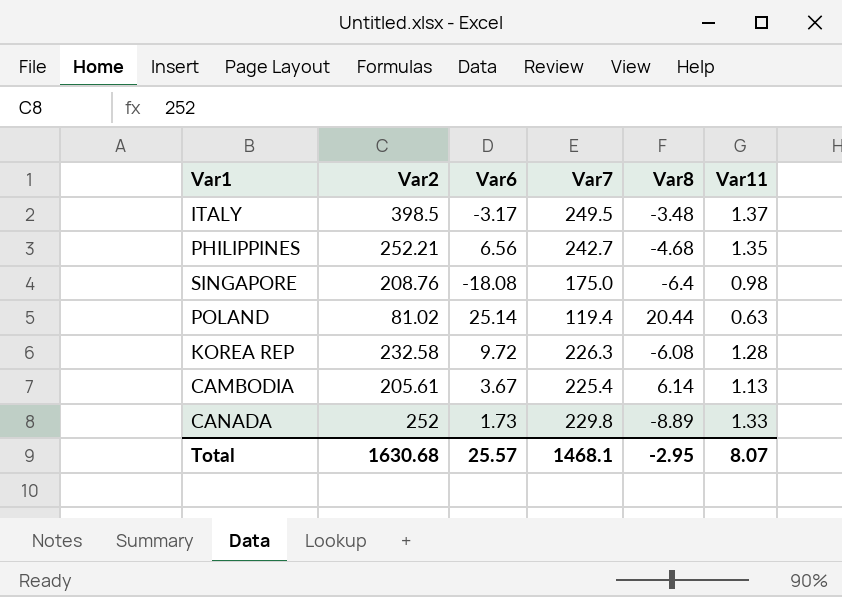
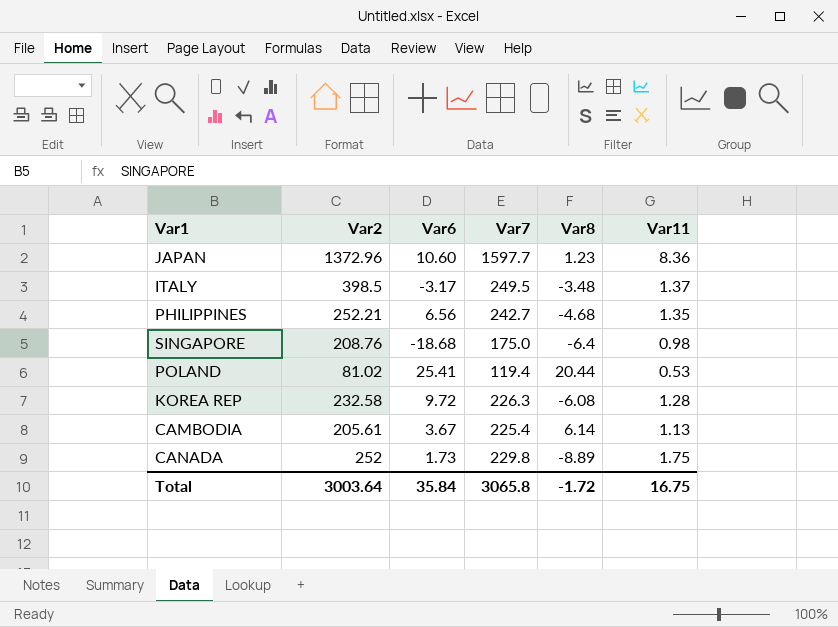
row JAPAN: none -> 1372.96 | 10.60 | 1597.7 | 1.23 | 8.36
SINGAPORE | Var6: -18.08 -> -18.68
POLAND | Var6: 25.14 -> 25.41
POLAND | Var11: 0.63 -> 0.53
CANADA | Var11: 1.33 -> 1.75
Total | Var2: 1630.68 -> 3003.64
Total | Var6: 25.57 -> 35.84
Total | Var7: 1468.1 -> 3065.8
Total | Var8: -2.95 -> -1.72
Total | Var11: 8.07 -> 16.75

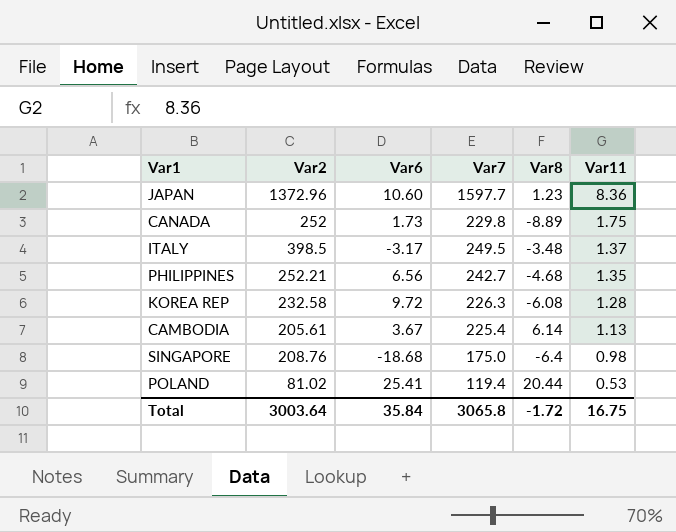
row order: none -> Var11 descending

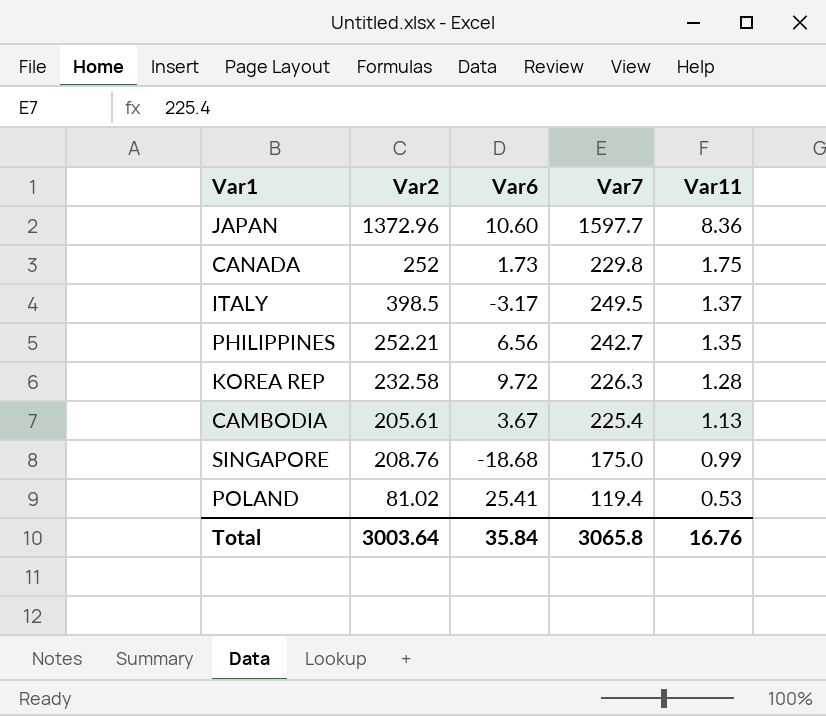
column Var8 | position: 5 -> none
SINGAPORE | Var11: 0.98 -> 0.99
Total | Var11: 16.75 -> 16.76

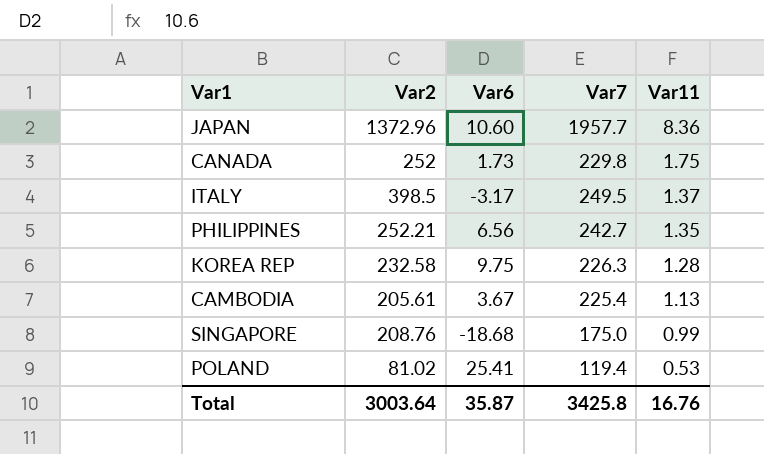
JAPAN | Var7: 1597.7 -> 1957.7
KOREA REP | Var6: 9.72 -> 9.75
Total | Var6: 35.84 -> 35.87
Total | Var7: 3065.8 -> 3425.8

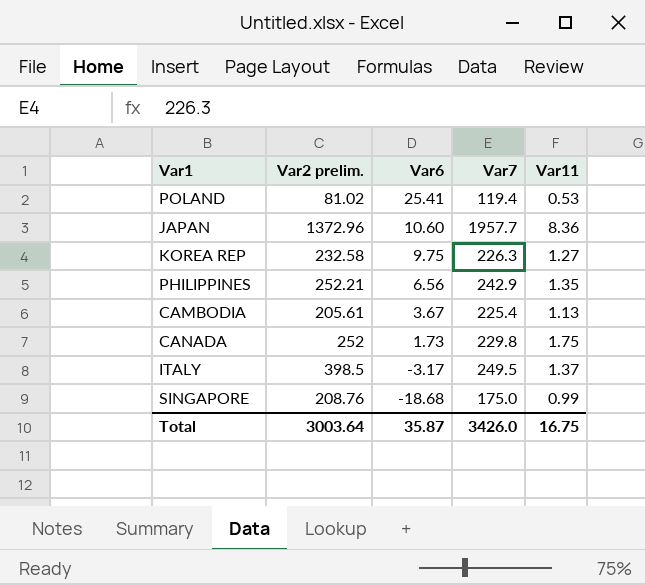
row order: Var11 descending -> Var6 descending
column name: Var2 -> Var2 prelim.
KOREA REP | Var11: 1.28 -> 1.27
PHILIPPINES | Var7: 242.7 -> 242.9
Total | Var7: 3425.8 -> 3426.0
Total | Var11: 16.76 -> 16.75

